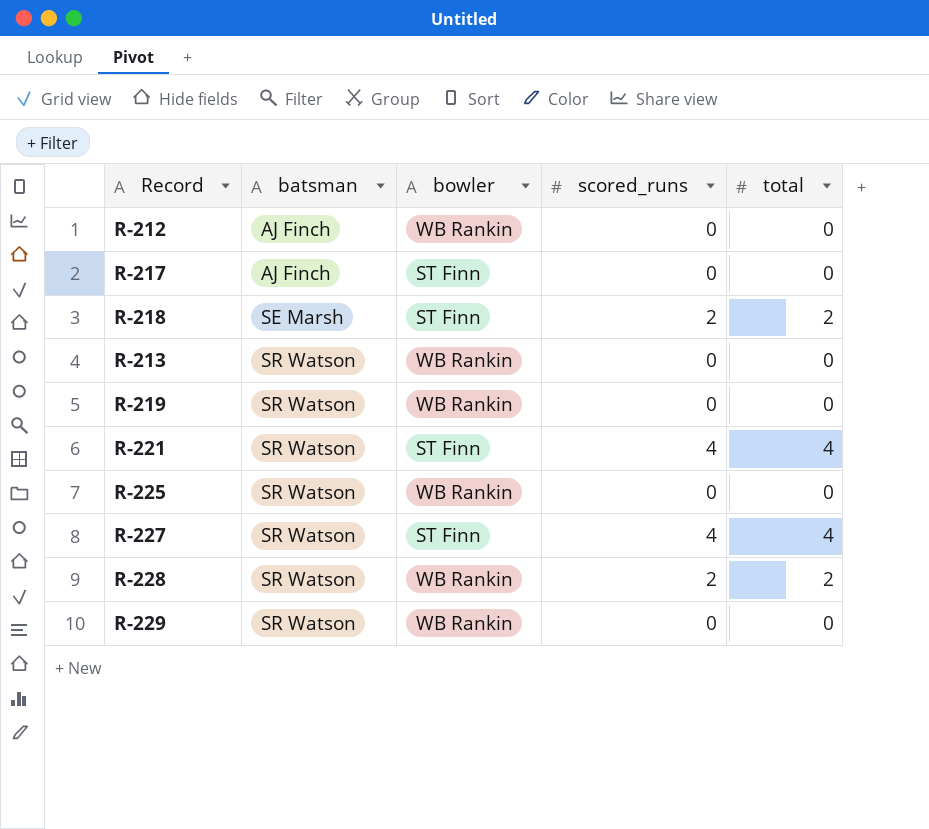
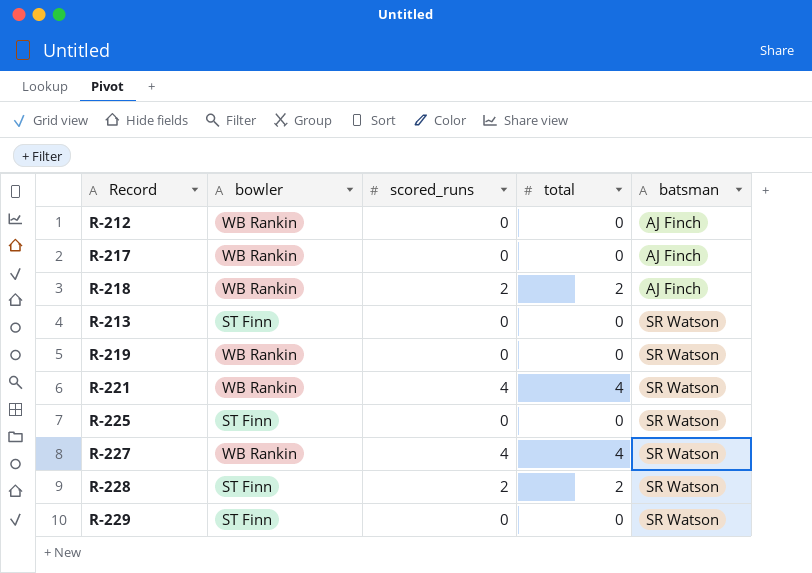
column batsman | position: 2 -> 5
R-217 | bowler: ST Finn -> WB Rankin
R-218 | bowler: ST Finn -> WB Rankin
R-218 | batsman: SE Marsh -> AJ Finch
R-213 | bowler: WB Rankin -> ST Finn
R-221 | bowler: ST Finn -> WB Rankin
R-225 | bowler: WB Rankin -> ST Finn
R-227 | bowler: ST Finn -> WB Rankin
R-228 | bowler: WB Rankin -> ST Finn
R-229 | bowler: WB Rankin -> ST Finn

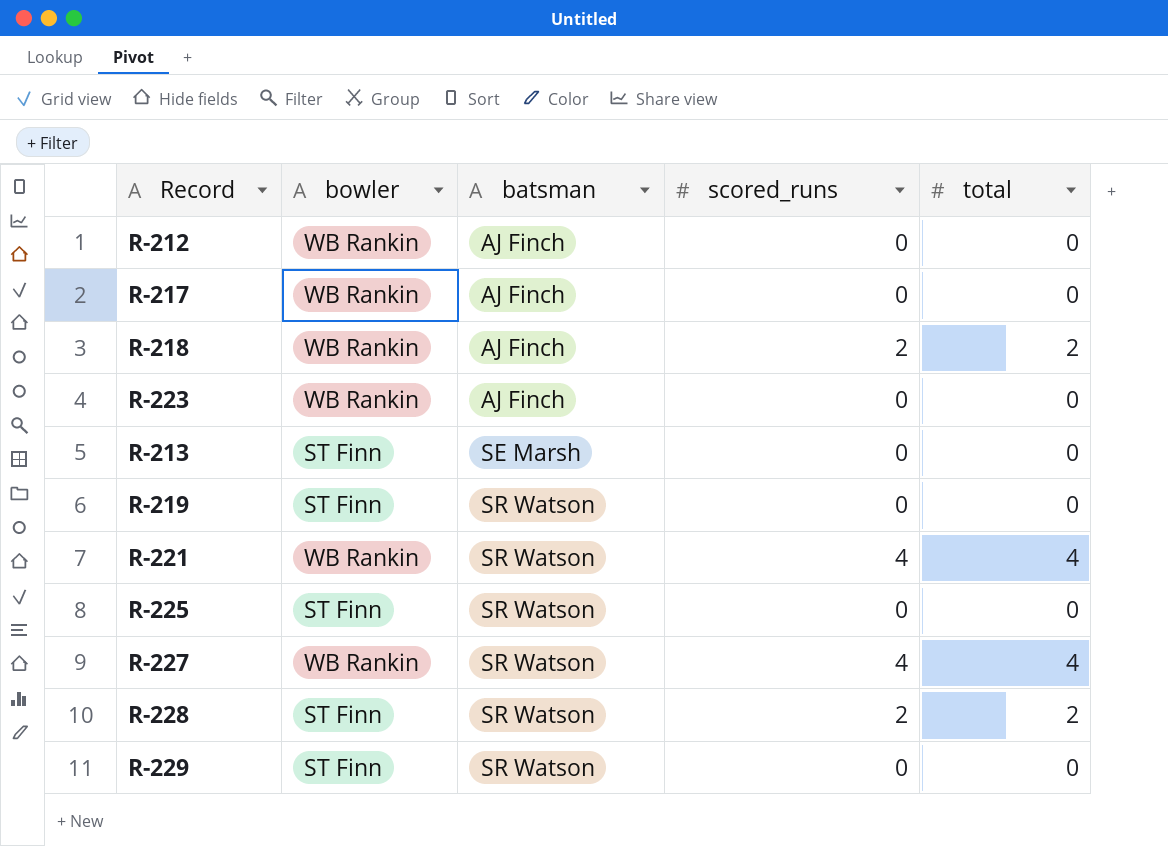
column batsman | position: 5 -> 3
row R-223: none -> WB Rankin | AJ Finch | 0 | 0
R-213 | batsman: SR Watson -> SE Marsh
R-219 | bowler: WB Rankin -> ST Finn

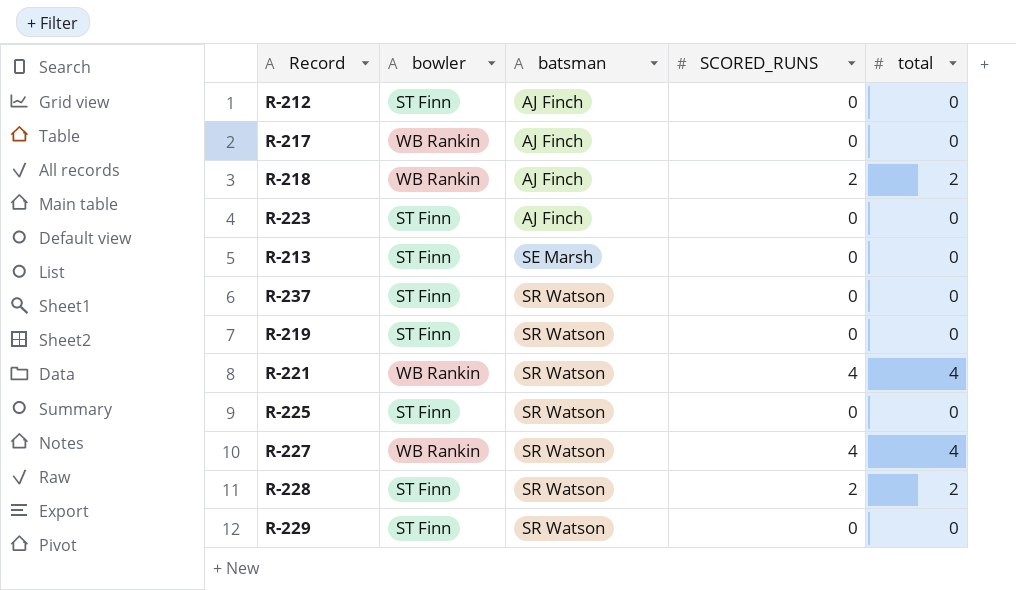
column name: scored_runs -> SCORED_RUNS
R-212 | bowler: WB Rankin -> ST Finn
R-223 | bowler: WB Rankin -> ST Finn
row R-237: none -> ST Finn | SR Watson | 0 | 0

